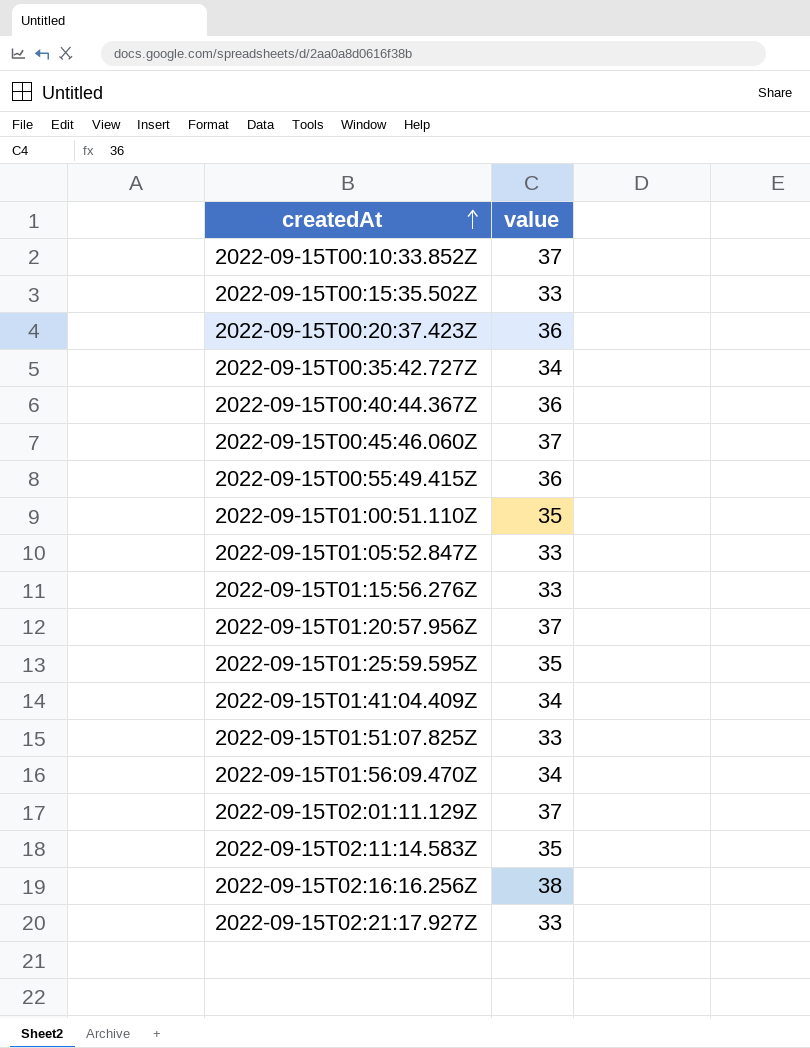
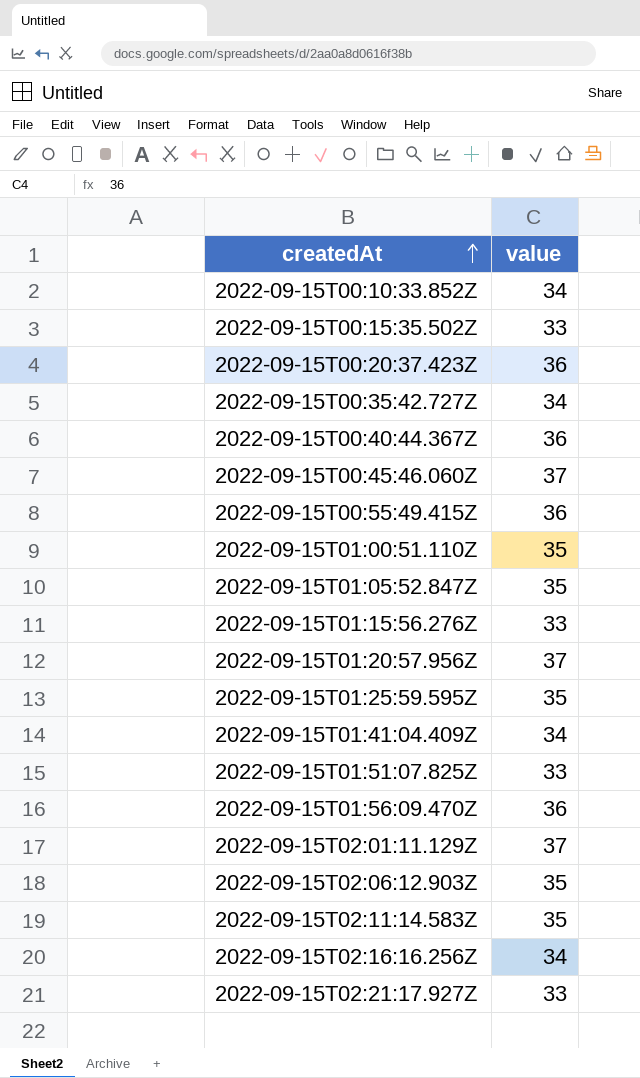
2022-09-15T00:10:33.852Z | value: 37 -> 34
2022-09-15T01:05:52.847Z | value: 33 -> 35
2022-09-15T01:56:09.470Z | value: 34 -> 36
row 2022-09-15T02:06:12.903Z: none -> 35
2022-09-15T02:16:16.256Z | value: 38 -> 34

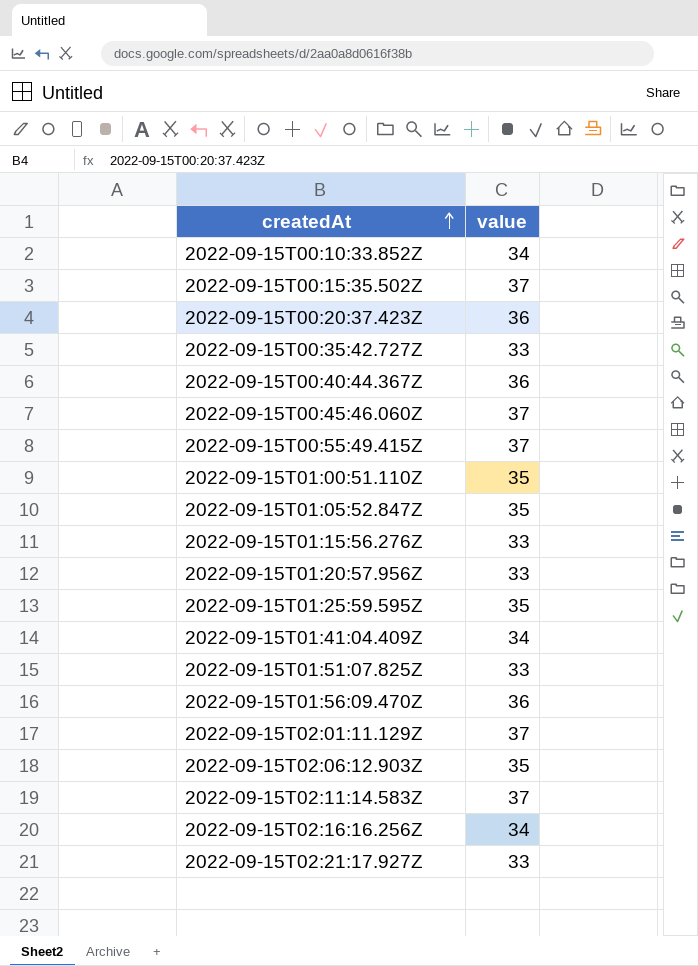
2022-09-15T00:15:35.502Z | value: 33 -> 37
2022-09-15T00:35:42.727Z | value: 34 -> 33
2022-09-15T00:55:49.415Z | value: 36 -> 37
2022-09-15T01:20:57.956Z | value: 37 -> 33
2022-09-15T02:11:14.583Z | value: 35 -> 37

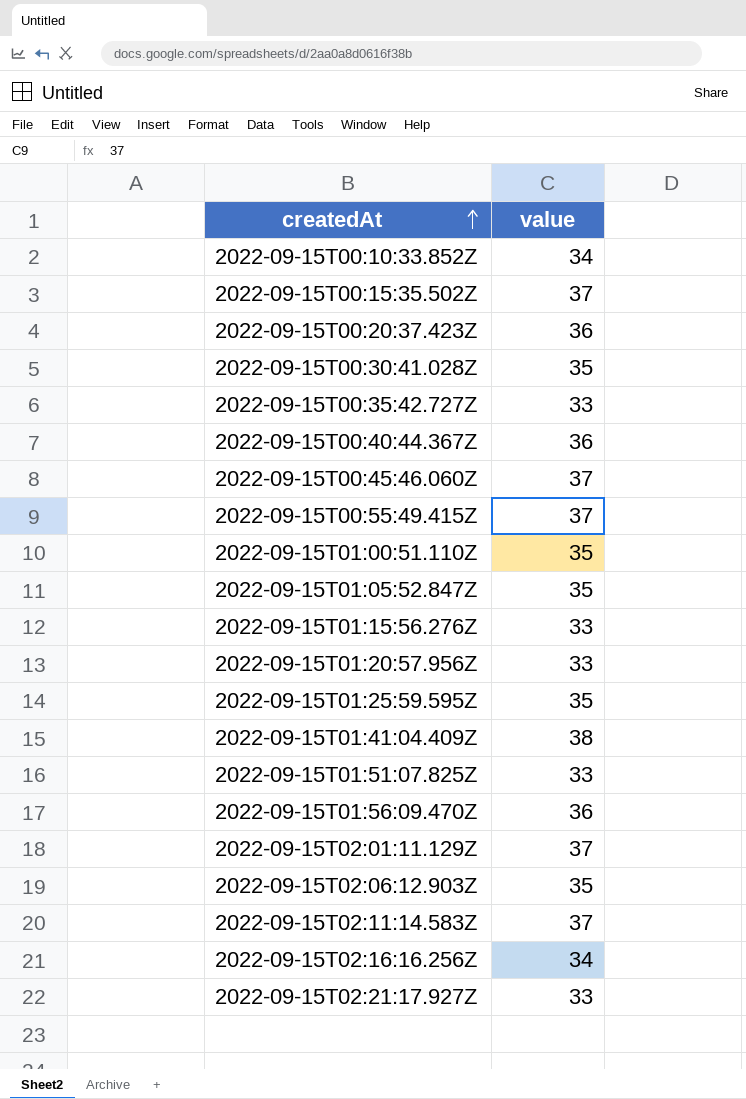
row 2022-09-15T00:30:41.028Z: none -> 35
2022-09-15T01:41:04.409Z | value: 34 -> 38

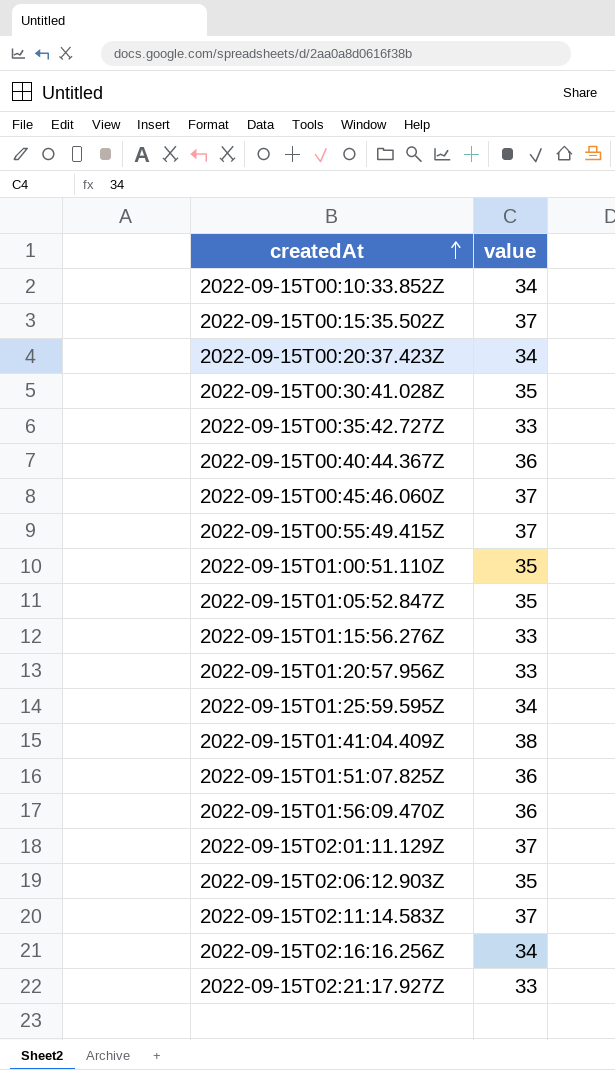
2022-09-15T00:20:37.423Z | value: 36 -> 34
2022-09-15T01:25:59.595Z | value: 35 -> 34
2022-09-15T01:51:07.825Z | value: 33 -> 36

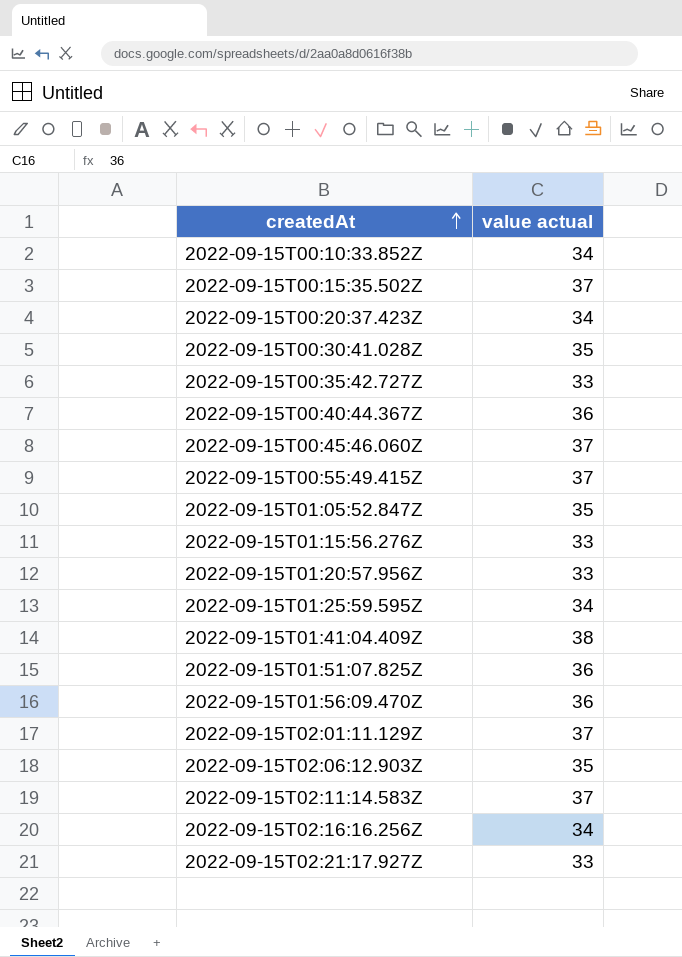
column name: value -> value actual
row 2022-09-15T01:00:51.110Z: 35 -> none

